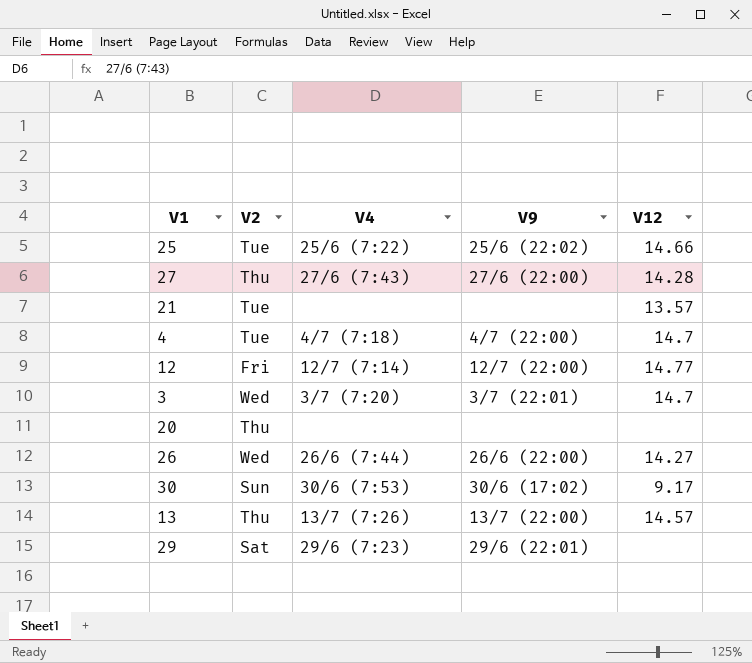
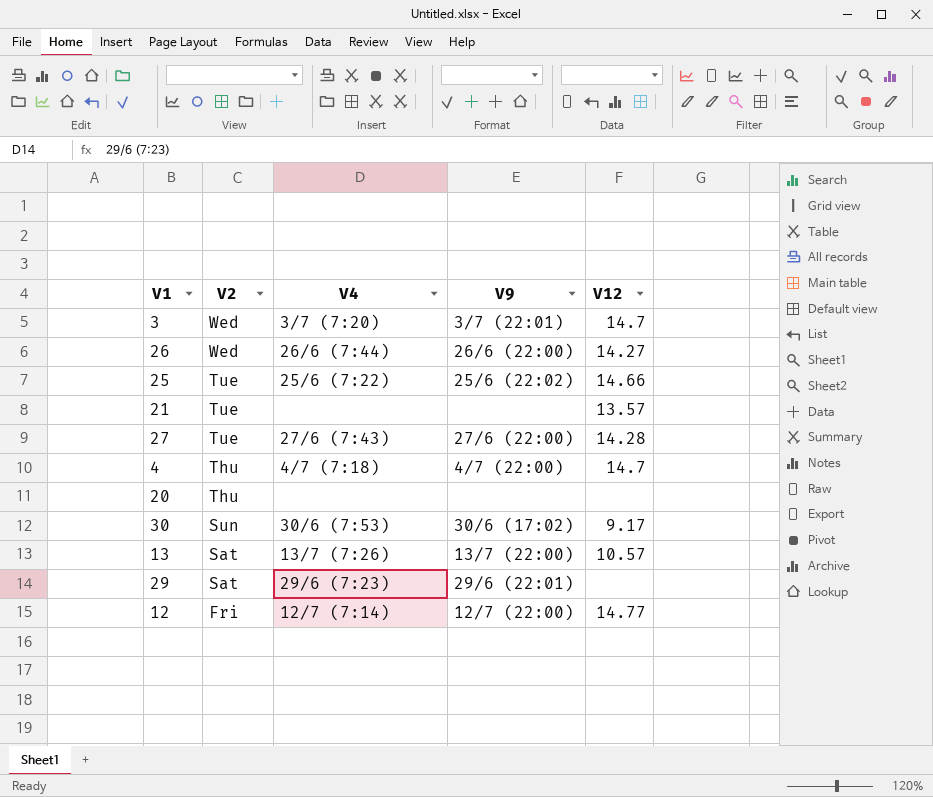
row order: none -> V2 descending
27 | V2: Thu -> Tue
4 | V2: Tue -> Thu
13 | V2: Thu -> Sat
13 | V12: 14.57 -> 10.57

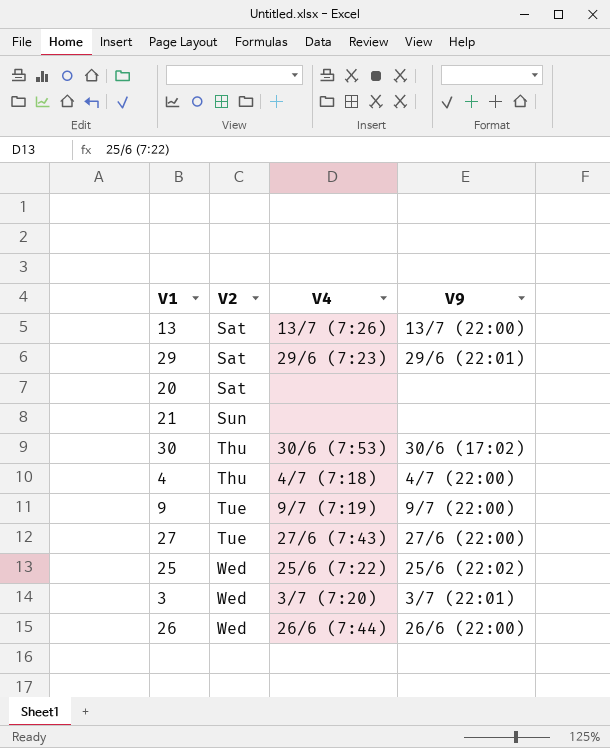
row order: V2 descending -> V2 ascending
column V12 | position: 5 -> none
row 12: Fri | 12/7 (7:14) | 12/7 (22:00) | 14.77 -> none
20 | V2: Thu -> Sat
21 | V2: Tue -> Sun
30 | V2: Sun -> Thu
row 9: none -> Tue | 9/7 (7:19) | 9/7 (22:00)
25 | V2: Tue -> Wed

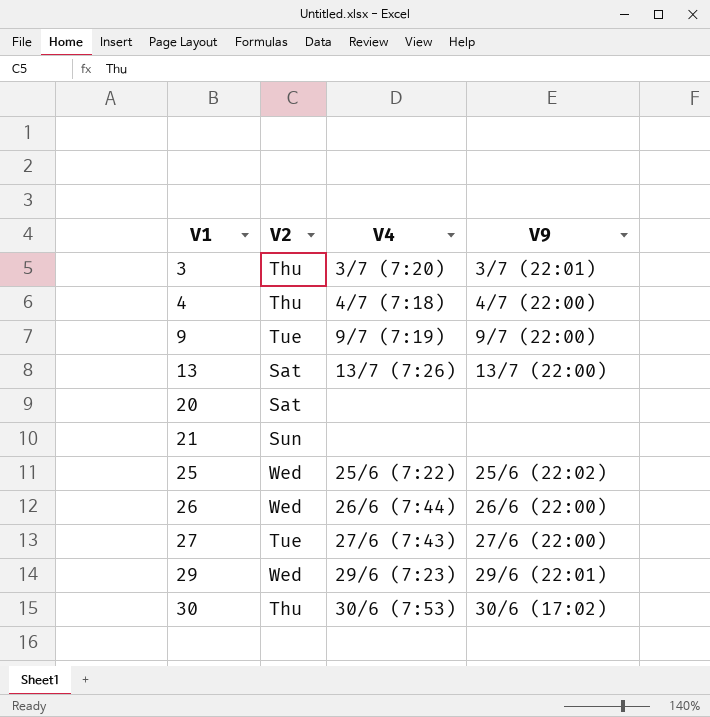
row order: V2 ascending -> V1 ascending
3 | V2: Wed -> Thu
29 | V2: Sat -> Wed

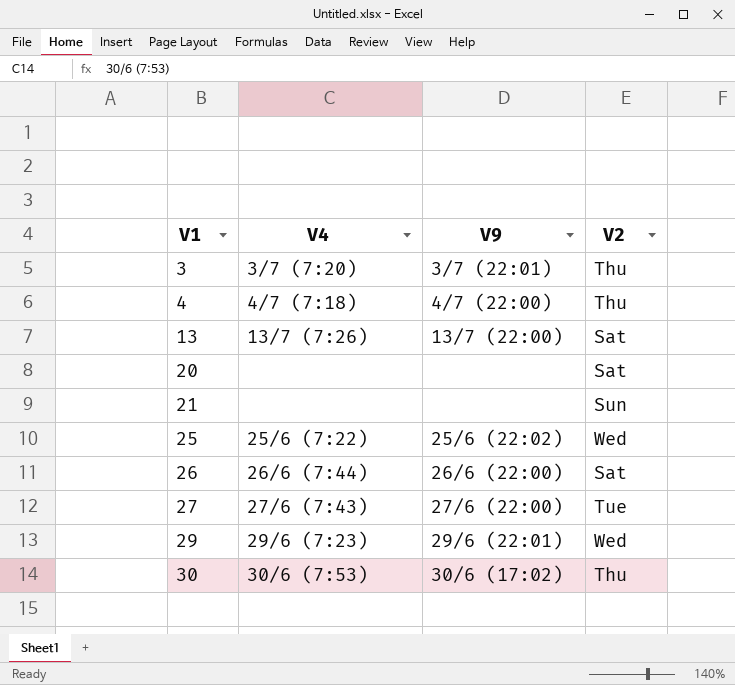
column V2 | position: 2 -> 4
row 9: Tue | 9/7 (7:19) | 9/7 (22:00) -> none
26 | V2: Wed -> Sat

